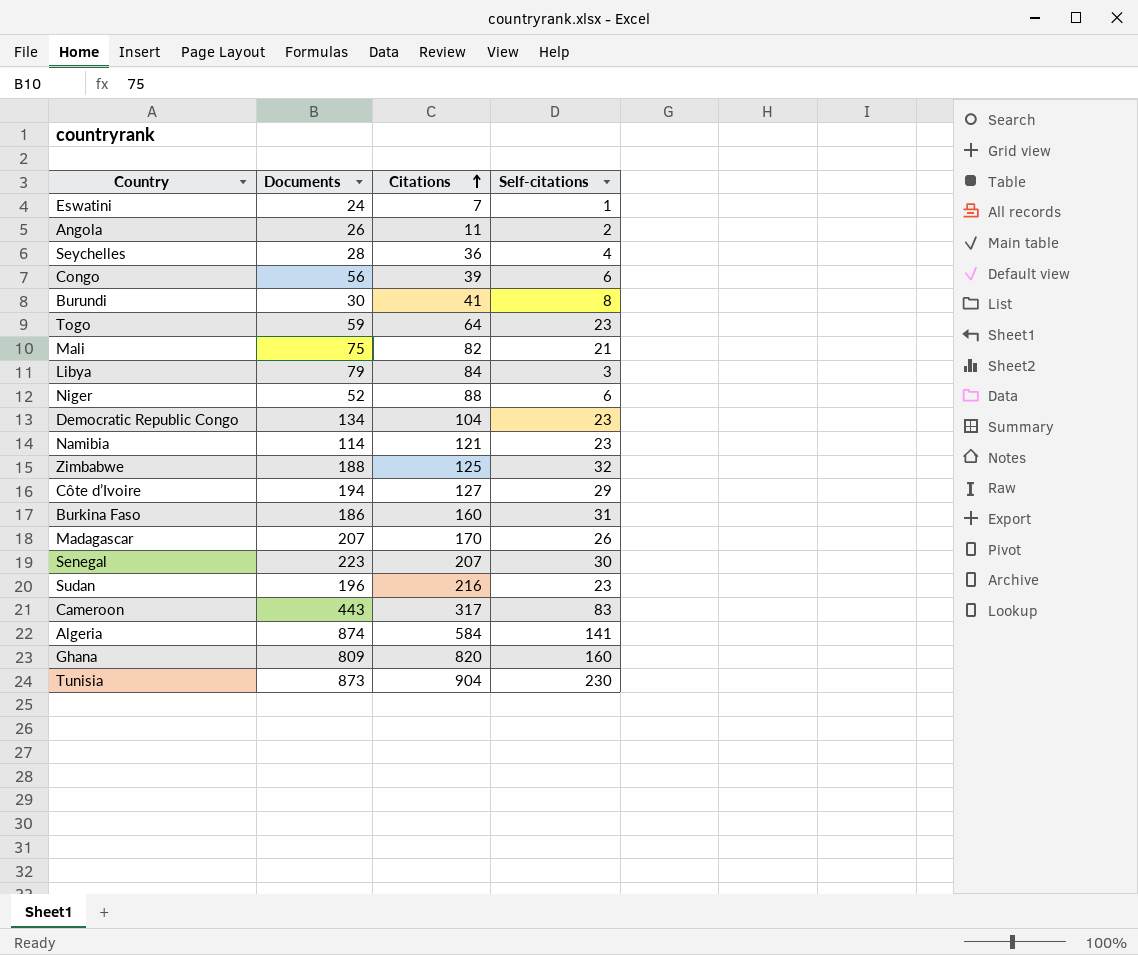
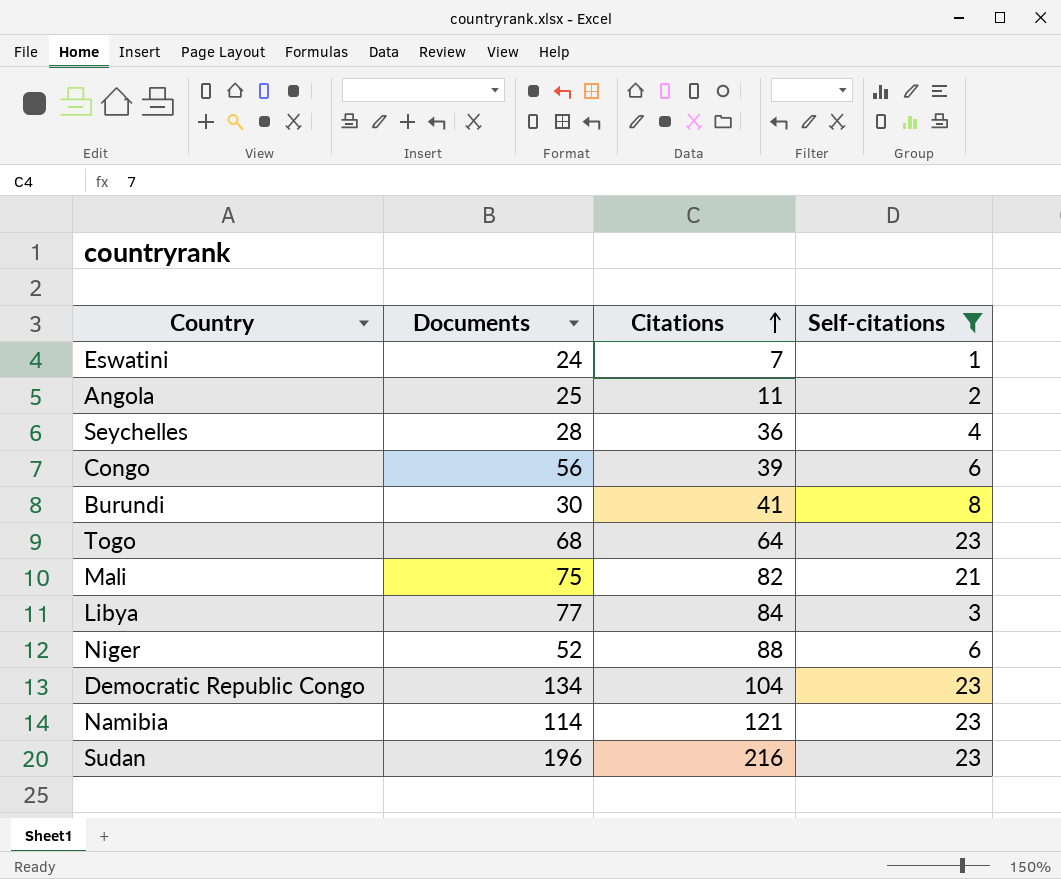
filter: none -> Self-citations <= 23
Angola | Documents: 26 -> 25
Togo | Documents: 59 -> 68
Libya | Documents: 79 -> 77

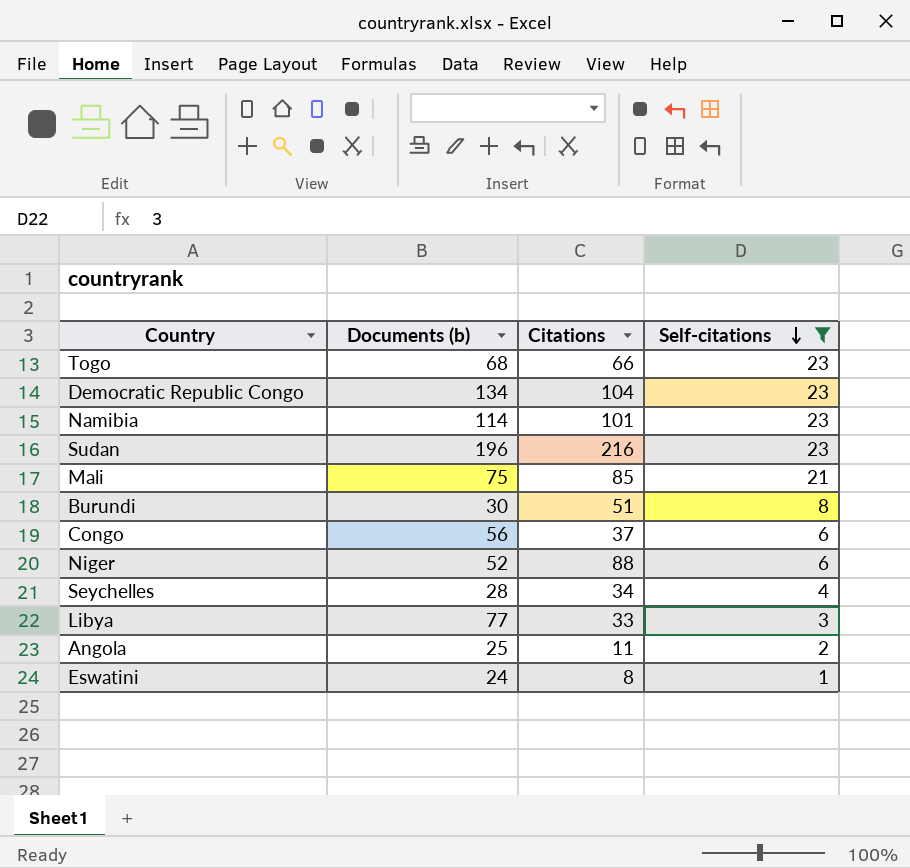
row order: Citations ascending -> Self-citations descending
column name: Documents -> Documents (b)
Togo | Citations: 64 -> 66
Namibia | Citations: 121 -> 101
Mali | Citations: 82 -> 85
Burundi | Citations: 41 -> 51
Congo | Citations: 39 -> 37
Seychelles | Citations: 36 -> 34
Libya | Citations: 84 -> 33
Eswatini | Citations: 7 -> 8

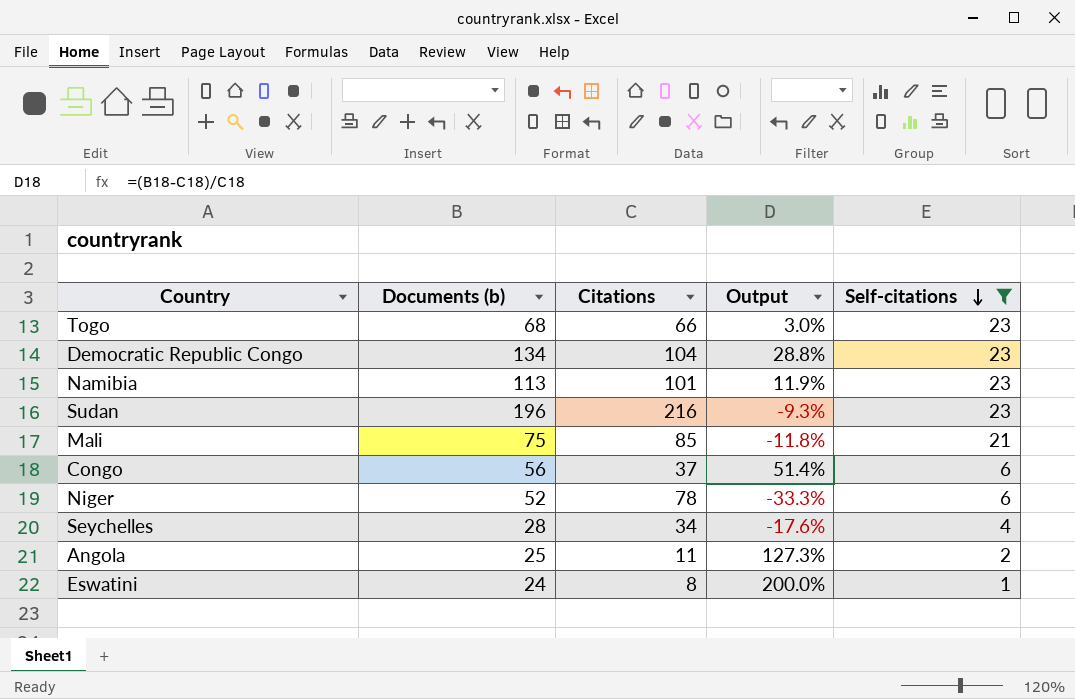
column Output | formula: none -> ([Documents (b)] - [Citations]) / [Citations]
row Burundi: 30 | 51 | 8 -> none
row Libya: 77 | 33 | 3 -> none
Namibia | Documents (b): 114 -> 113
Niger | Citations: 88 -> 78

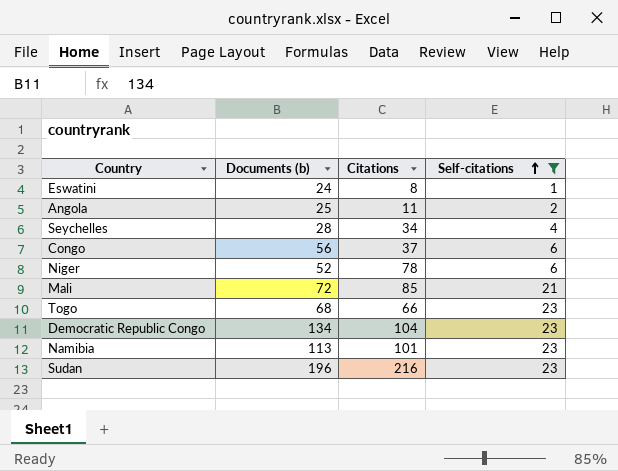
row order: Self-citations descending -> Self-citations ascending
column Output | formula: ([Documents (b)] - [Citations]) / [Citations] -> none
Mali | Documents (b): 75 -> 72

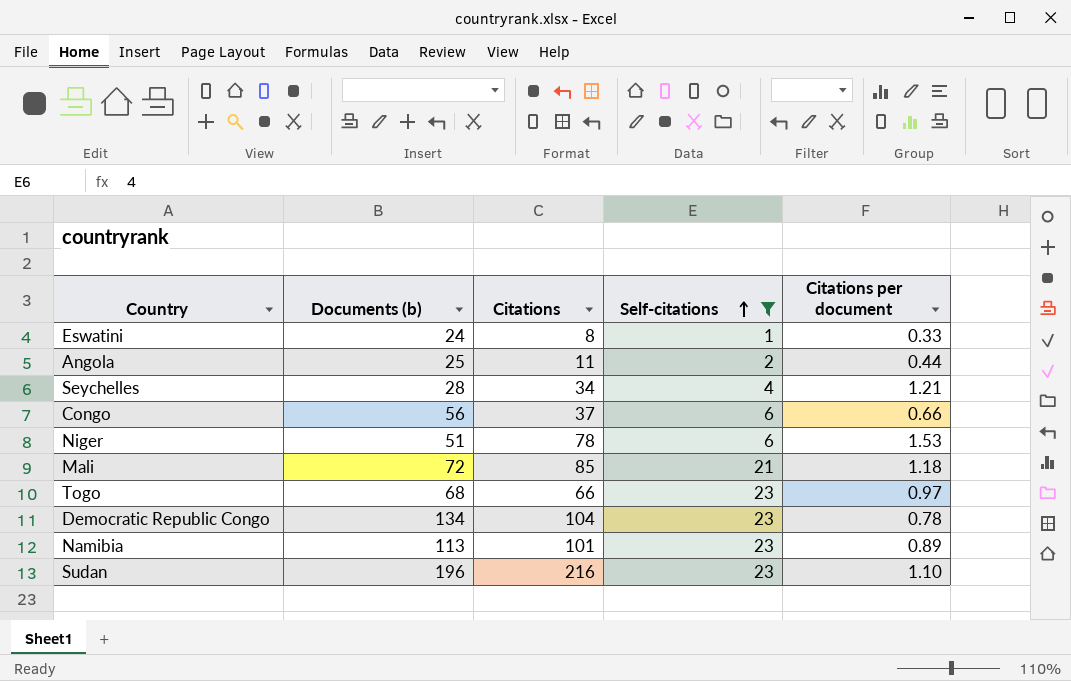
column Citations per document | formula: none -> [Citations] / [Documents (b)]
Niger | Documents (b): 52 -> 51

